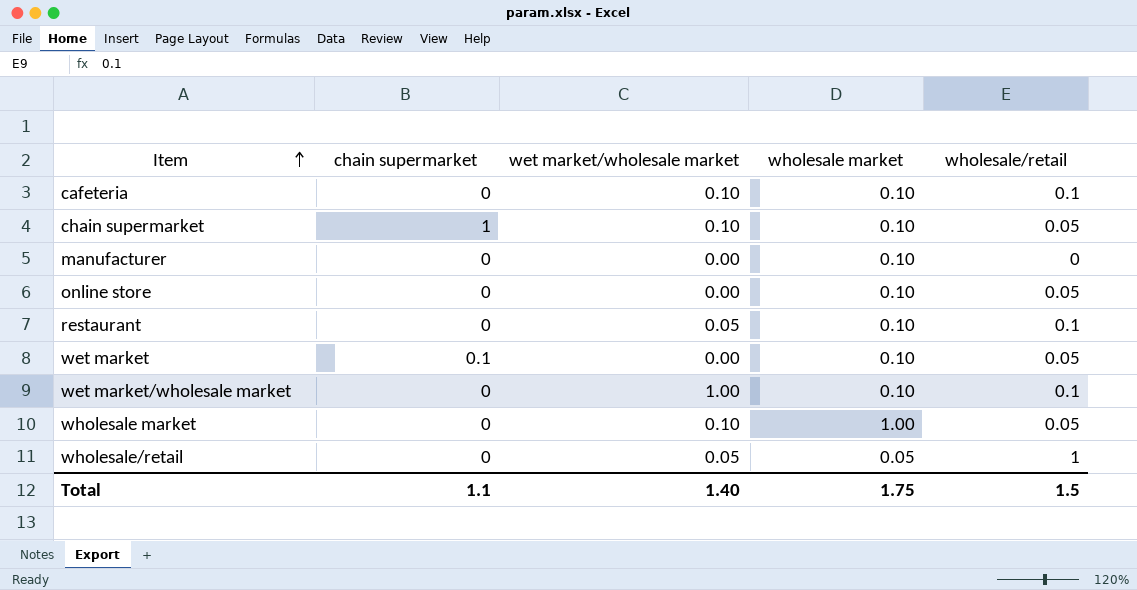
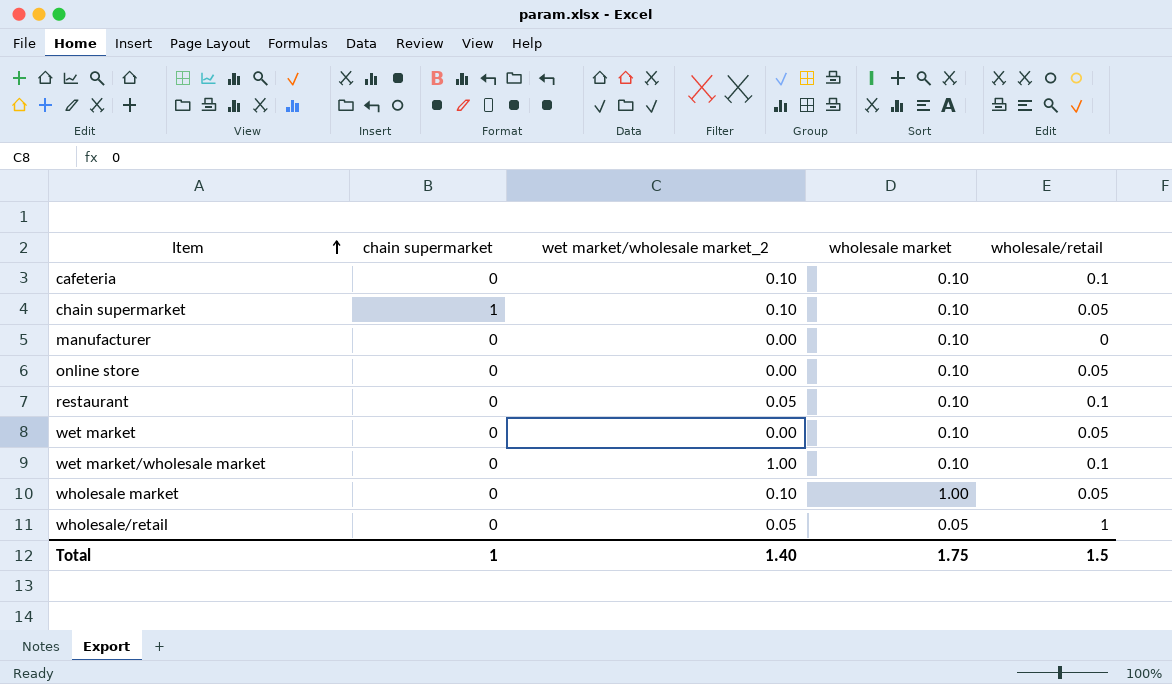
column name: wet market/wholesale market -> wet market/wholesale market_2
wet market | chain supermarket: 0.1 -> 0
Total | chain supermarket: 1.1 -> 1

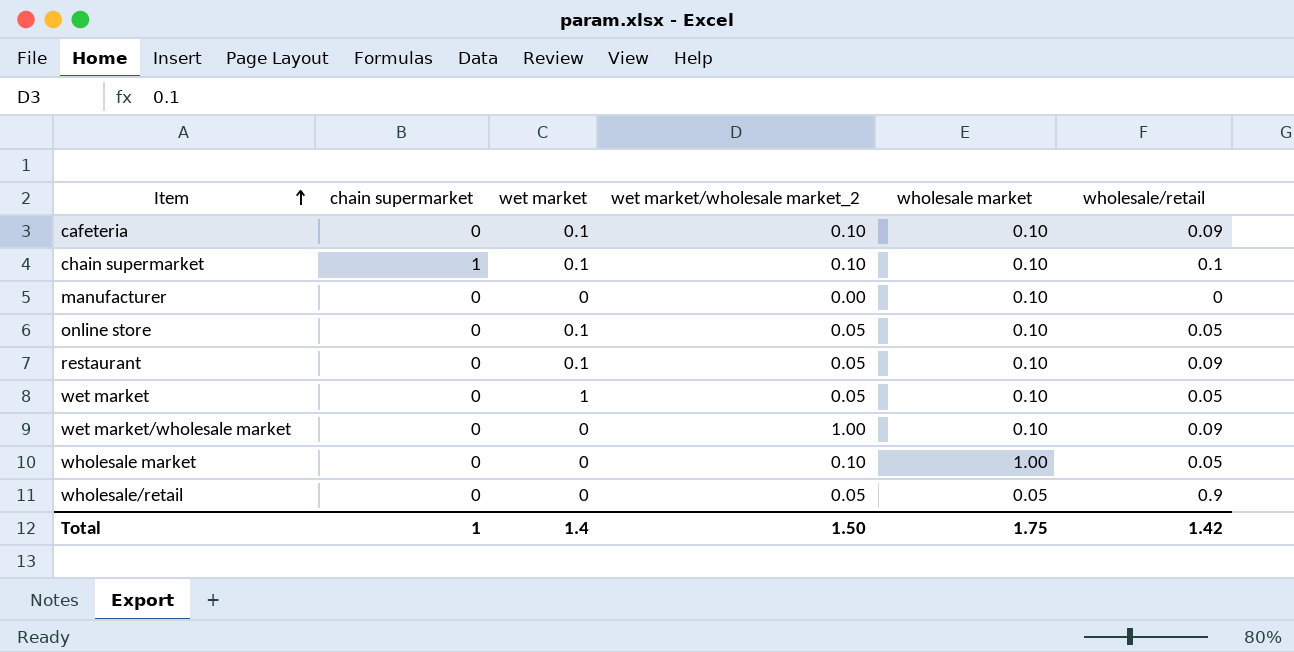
column wet market | position: none -> 3
cafeteria | wholesale/retail: 0.1 -> 0.09
chain supermarket | wholesale/retail: 0.05 -> 0.1
online store | wet market/wholesale market_2: 0.00 -> 0.05
restaurant | wholesale/retail: 0.1 -> 0.09
wet market | wet market/wholesale market_2: 0.00 -> 0.05
wet market/wholesale market | wholesale/retail: 0.1 -> 0.09
wholesale/retail | wholesale/retail: 1 -> 0.9
Total | wet market/wholesale market_2: 1.40 -> 1.50
Total | wholesale/retail: 1.5 -> 1.42

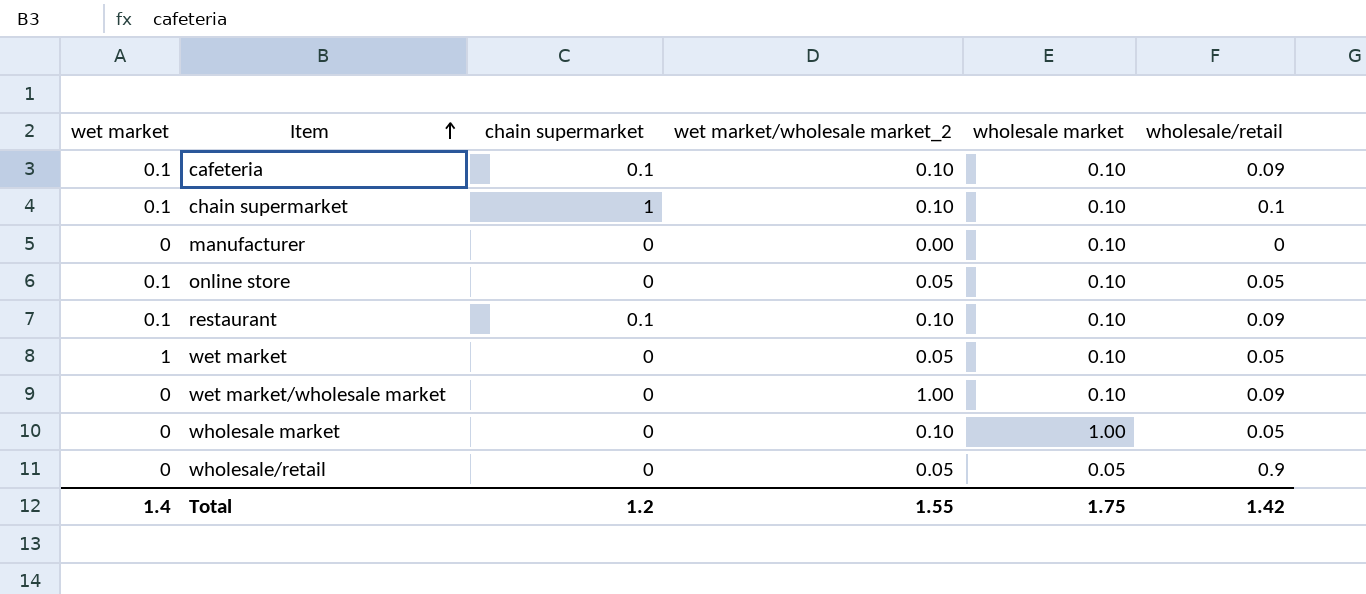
column wet market | position: 3 -> 1
cafeteria | chain supermarket: 0 -> 0.1
restaurant | chain supermarket: 0 -> 0.1
restaurant | wet market/wholesale market_2: 0.05 -> 0.10
Total | chain supermarket: 1 -> 1.2
Total | wet market/wholesale market_2: 1.50 -> 1.55

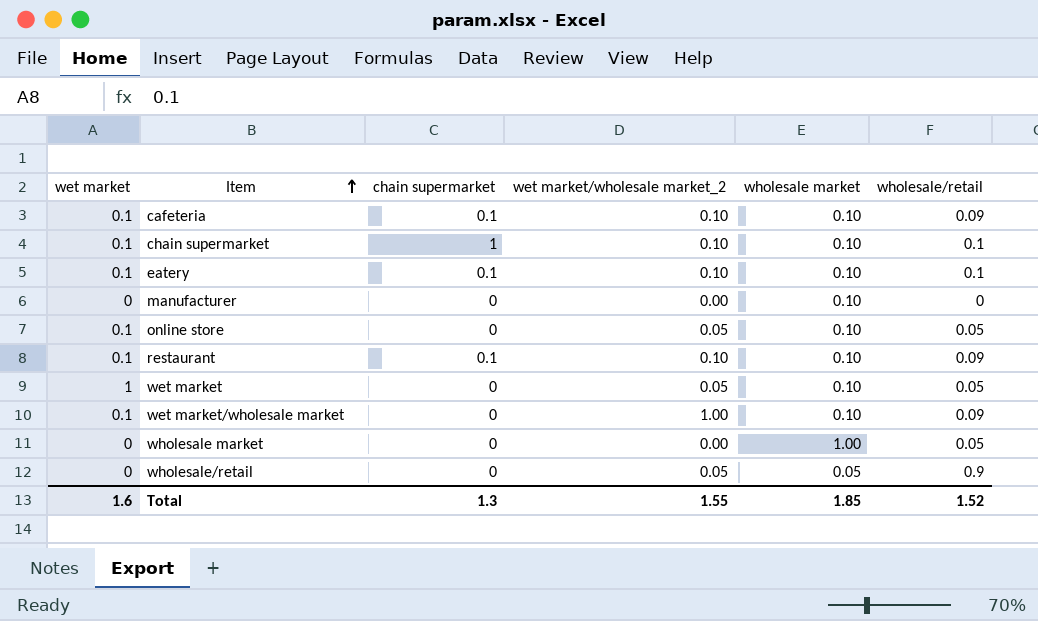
row eatery: none -> 0.1 | 0.1 | 0.10 | 0.10 | 0.1
wet market/wholesale market | wet market: 0 -> 0.1
wholesale market | wet market/wholesale market_2: 0.10 -> 0.00
Total | wet market: 1.4 -> 1.6
Total | chain supermarket: 1.2 -> 1.3
Total | wholesale market: 1.75 -> 1.85
Total | wholesale/retail: 1.42 -> 1.52

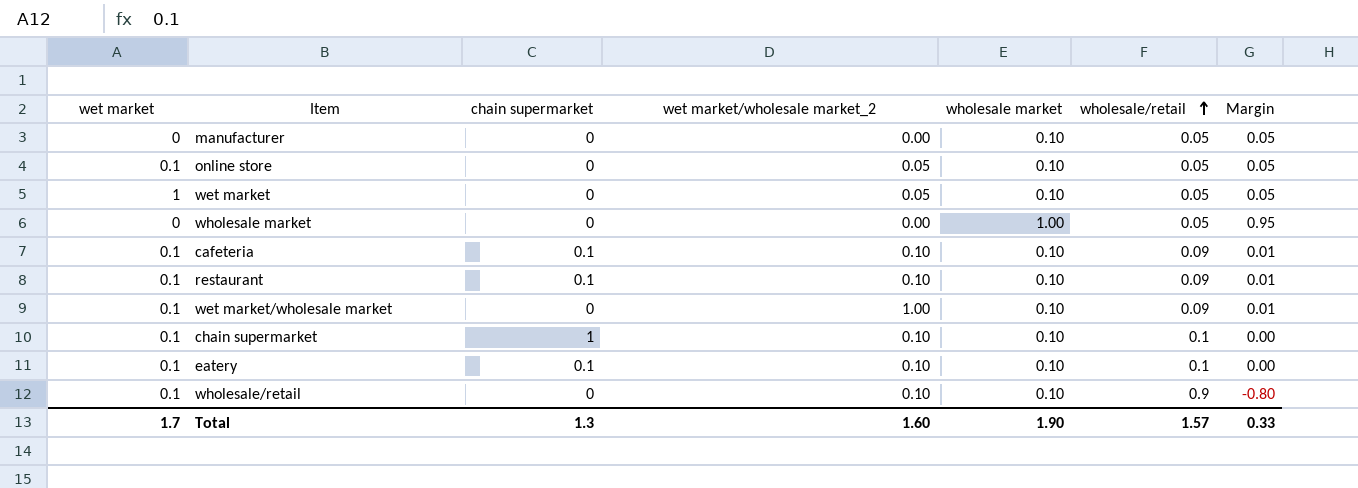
row order: Item ascending -> wholesale/retail ascending
column Margin | formula: none -> [wholesale market] - [wholesale/retail]
manufacturer | wholesale/retail: 0 -> 0.05
wholesale/retail | wet market: 0 -> 0.1
wholesale/retail | wet market/wholesale market_2: 0.05 -> 0.10
wholesale/retail | wholesale market: 0.05 -> 0.10
Total | wet market: 1.6 -> 1.7
Total | wet market/wholesale market_2: 1.55 -> 1.60
Total | wholesale market: 1.85 -> 1.90
Total | wholesale/retail: 1.52 -> 1.57

